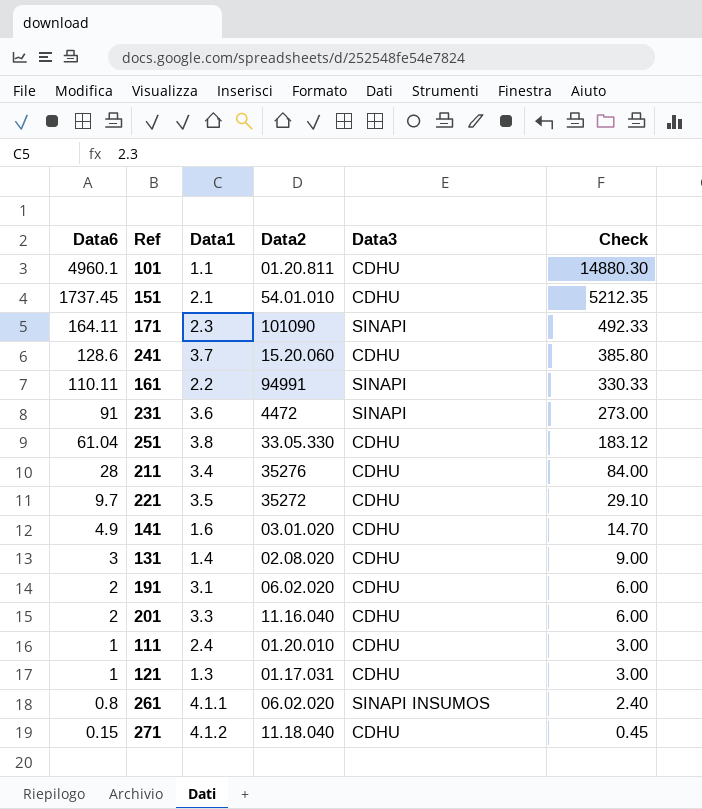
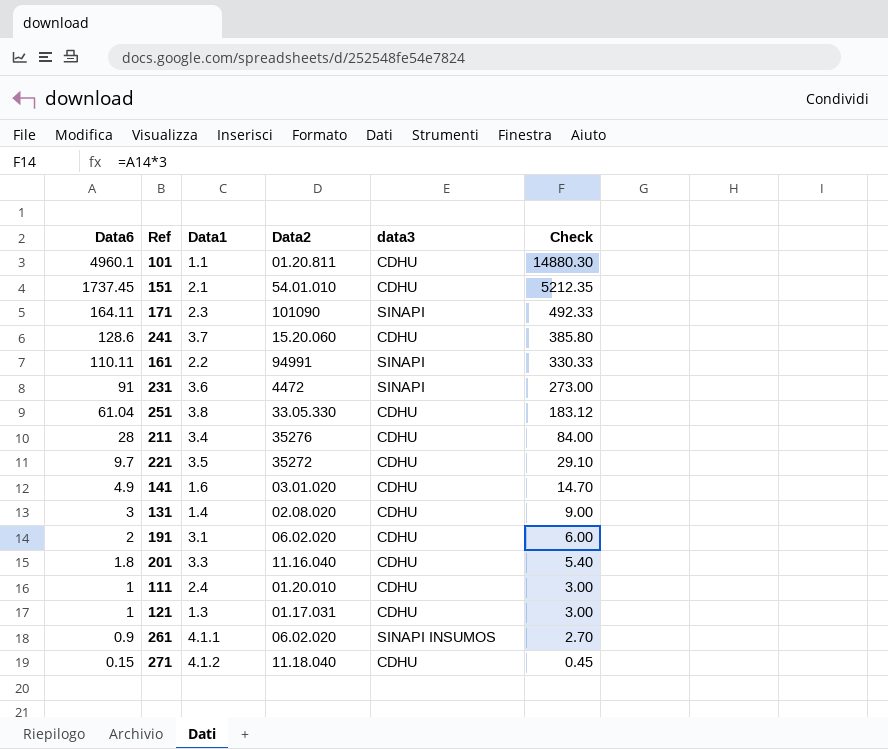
column name: Data3 -> data3
201 | Data6: 2 -> 1.8
201 | Check: 6.00 -> 5.40
261 | Data6: 0.8 -> 0.9
261 | Check: 2.40 -> 2.70

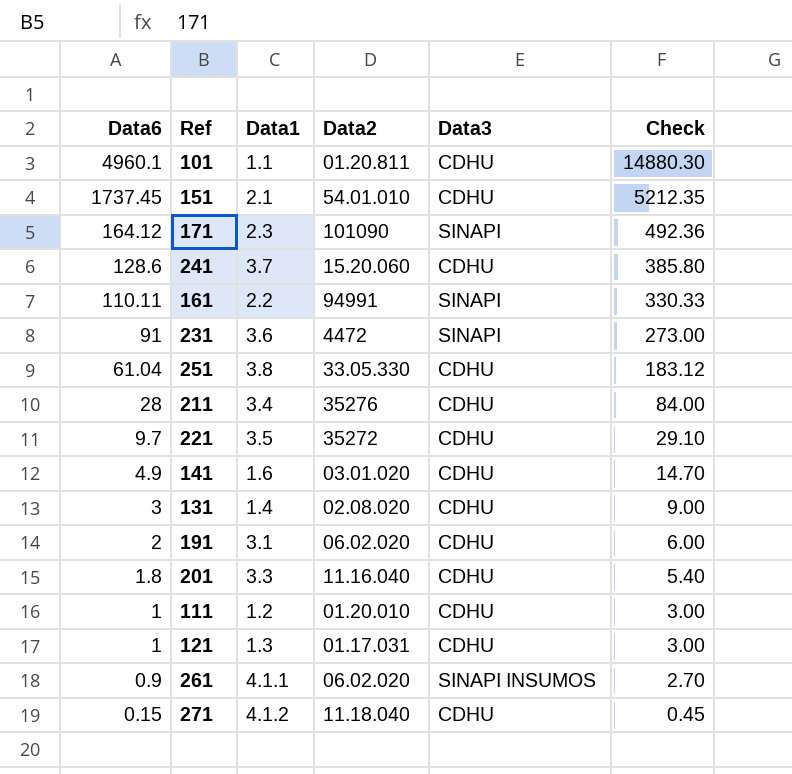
column name: data3 -> Data3
171 | Data6: 164.11 -> 164.12
171 | Check: 492.33 -> 492.36
111 | Data1: 2.4 -> 1.2

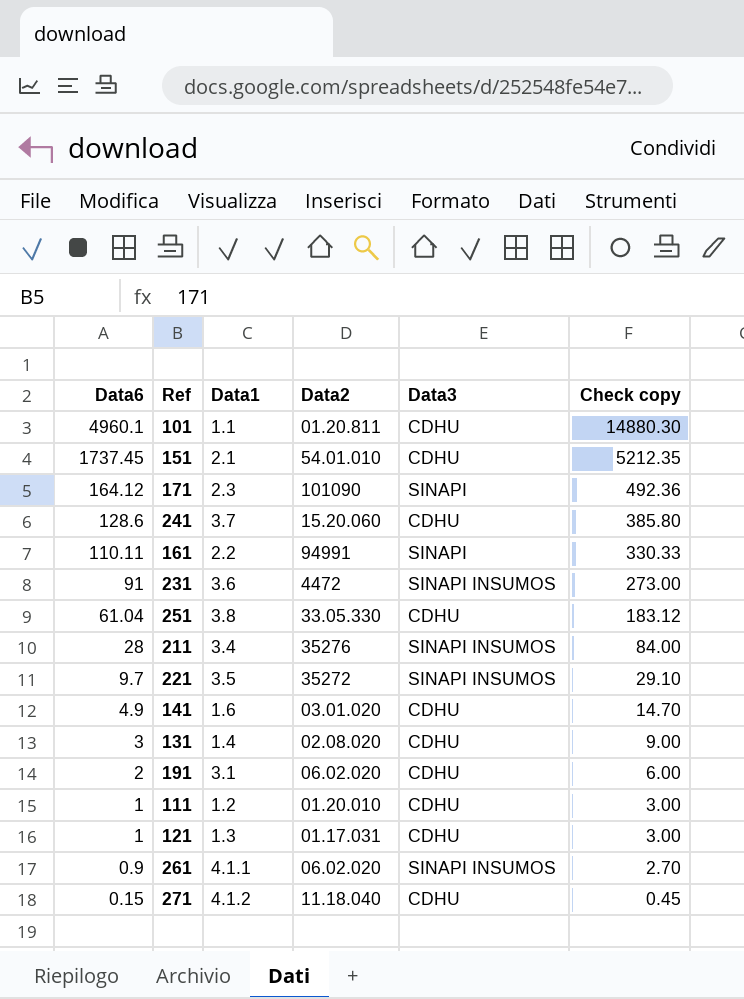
column name: Check -> Check copy
row 201: 1.8 | 3.3 | 11.16.040 | CDHU | 5.40 -> none
231 | Data3: SINAPI -> SINAPI INSUMOS
211 | Data3: CDHU -> SINAPI INSUMOS
221 | Data3: CDHU -> SINAPI INSUMOS

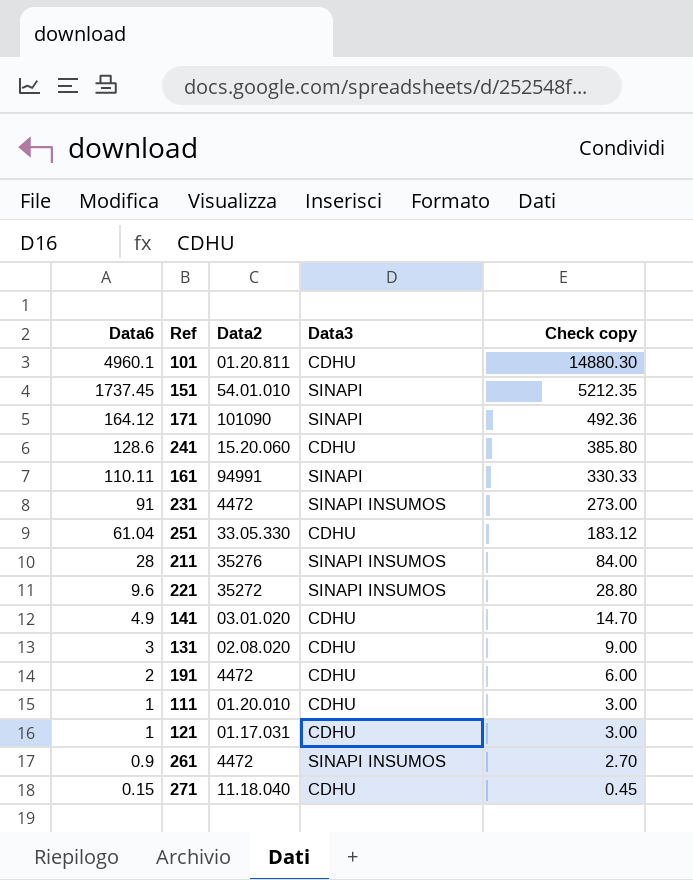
column Data1 | position: 3 -> none
151 | Data3: CDHU -> SINAPI
221 | Data6: 9.7 -> 9.6
221 | Check copy: 29.10 -> 28.80
191 | Data2: 06.02.020 -> 4472
261 | Data2: 06.02.020 -> 4472

